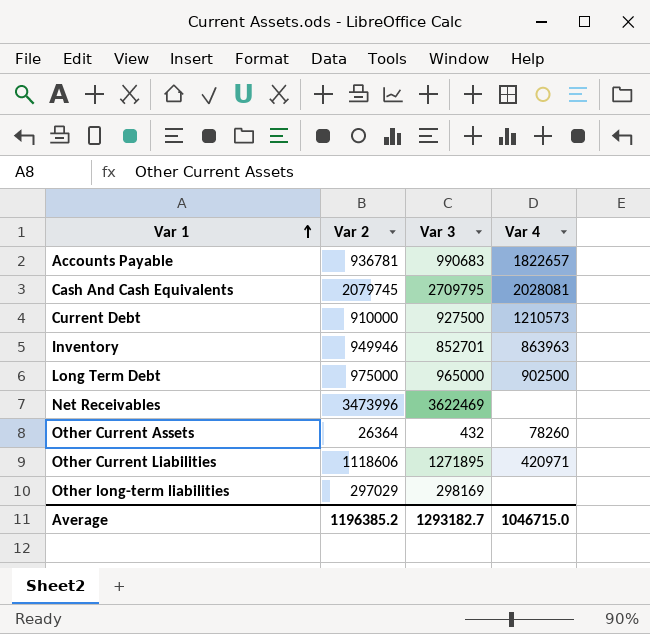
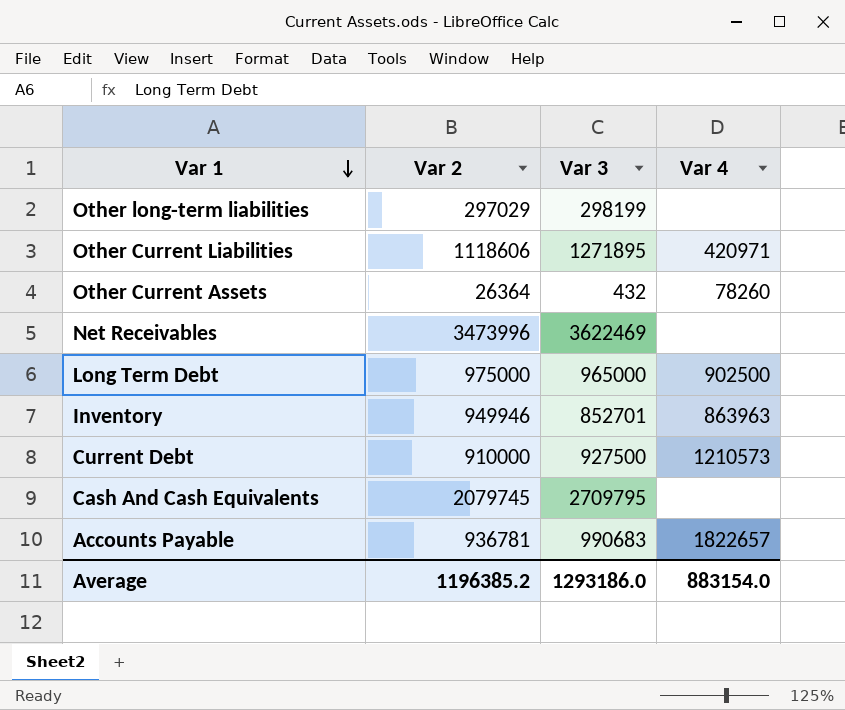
row order: Var 1 ascending -> Var 1 descending
Other long-term liabilities | Var 3: 298169 -> 298199
Cash And Cash Equivalents | Var 4: 2028081 -> none
Average | Var 3: 1293182.7 -> 1293186.0
Average | Var 4: 1046715.0 -> 883154.0

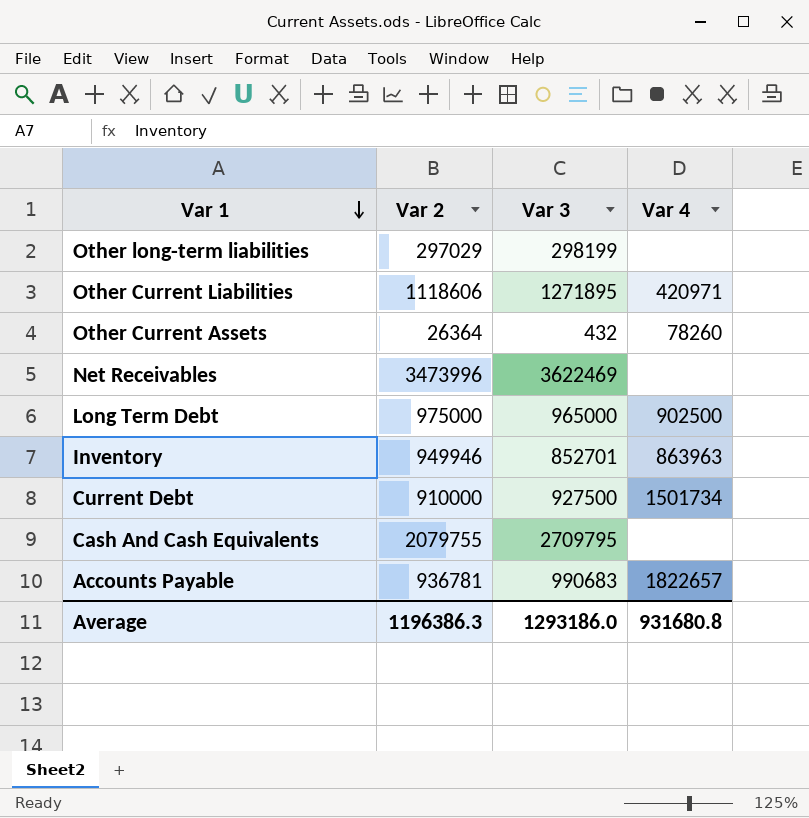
Current Debt | Var 4: 1210573 -> 1501734
Cash And Cash Equivalents | Var 2: 2079745 -> 2079755
Average | Var 2: 1196385.2 -> 1196386.3
Average | Var 4: 883154.0 -> 931680.8

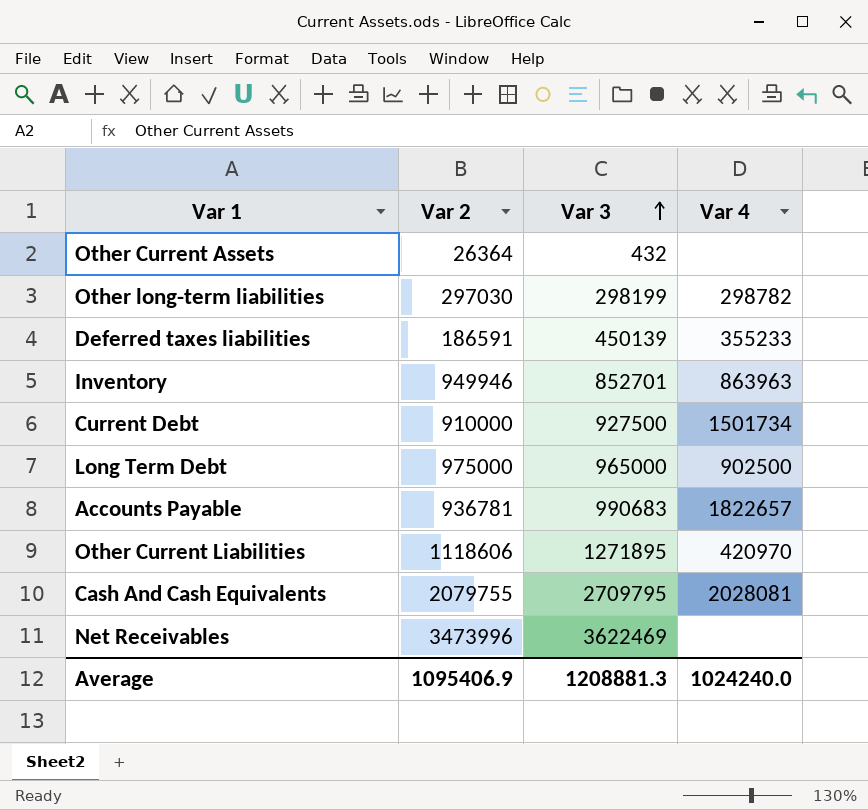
row order: Var 1 descending -> Var 3 ascending
Other Current Assets | Var 4: 78260 -> none
Other long-term liabilities | Var 2: 297029 -> 297030
Other long-term liabilities | Var 4: none -> 298782
row Deferred taxes liabilities: none -> 186591 | 450139 | 355233
Other Current Liabilities | Var 4: 420971 -> 420970
Cash And Cash Equivalents | Var 4: none -> 2028081
Average | Var 2: 1196386.3 -> 1095406.9
Average | Var 3: 1293186.0 -> 1208881.3
Average | Var 4: 931680.8 -> 1024240.0

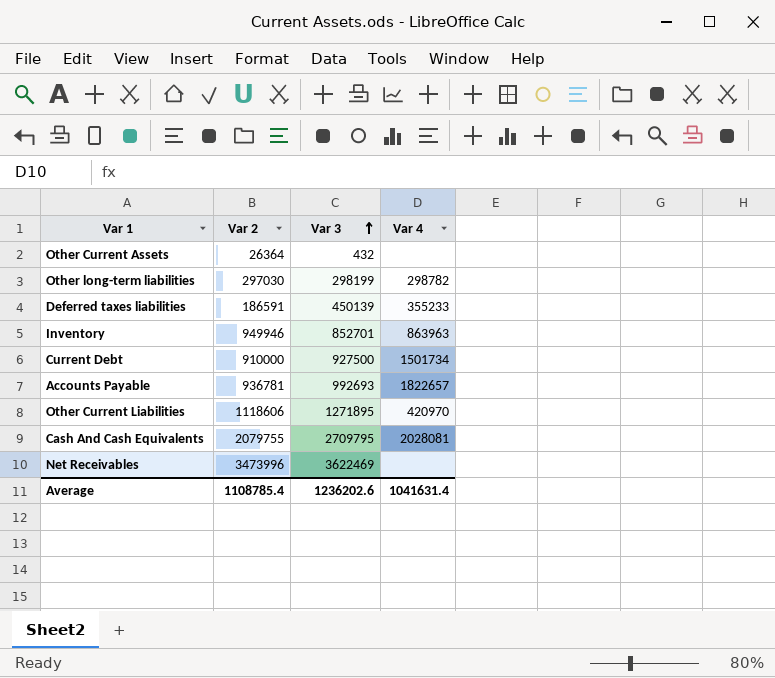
row Long Term Debt: 975000 | 965000 | 902500 -> none
Accounts Payable | Var 3: 990683 -> 992693
Average | Var 2: 1095406.9 -> 1108785.4
Average | Var 3: 1208881.3 -> 1236202.6
Average | Var 4: 1024240.0 -> 1041631.4

